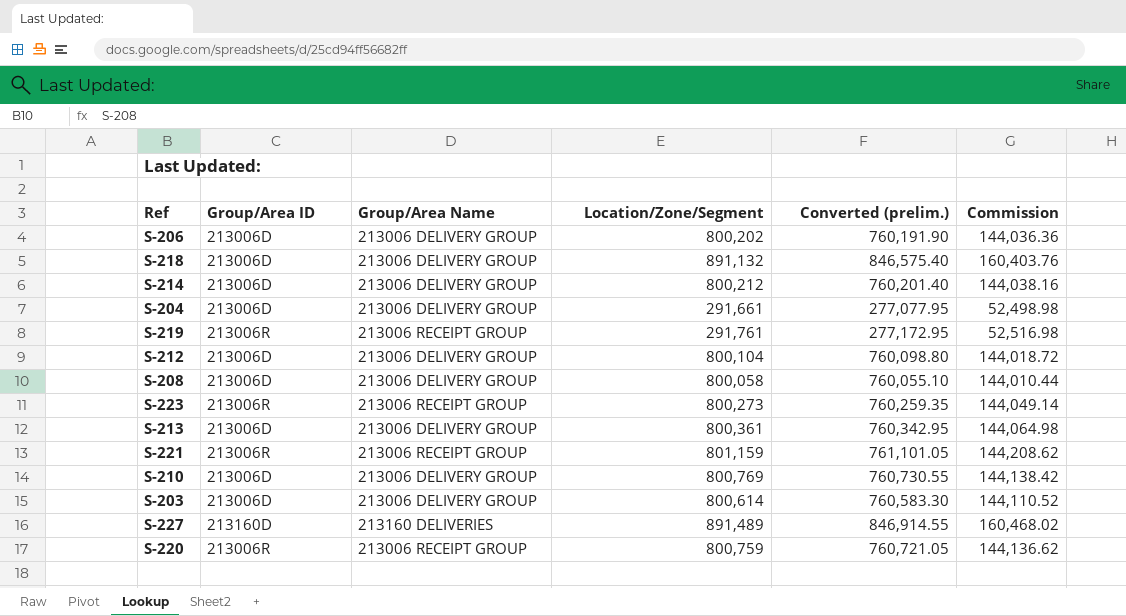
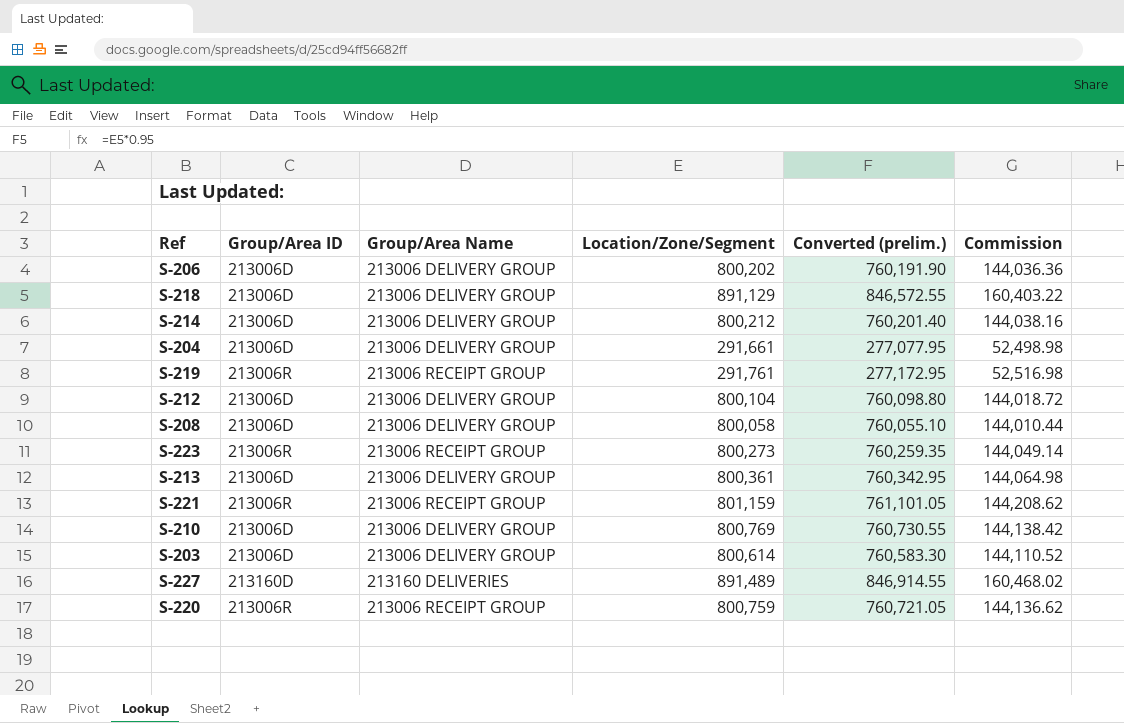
S-218 | Location/Zone/Segment: 891,132 -> 891,129
S-218 | Converted (prelim.): 846,575.40 -> 846,572.55
S-218 | Commission: 160,403.76 -> 160,403.22

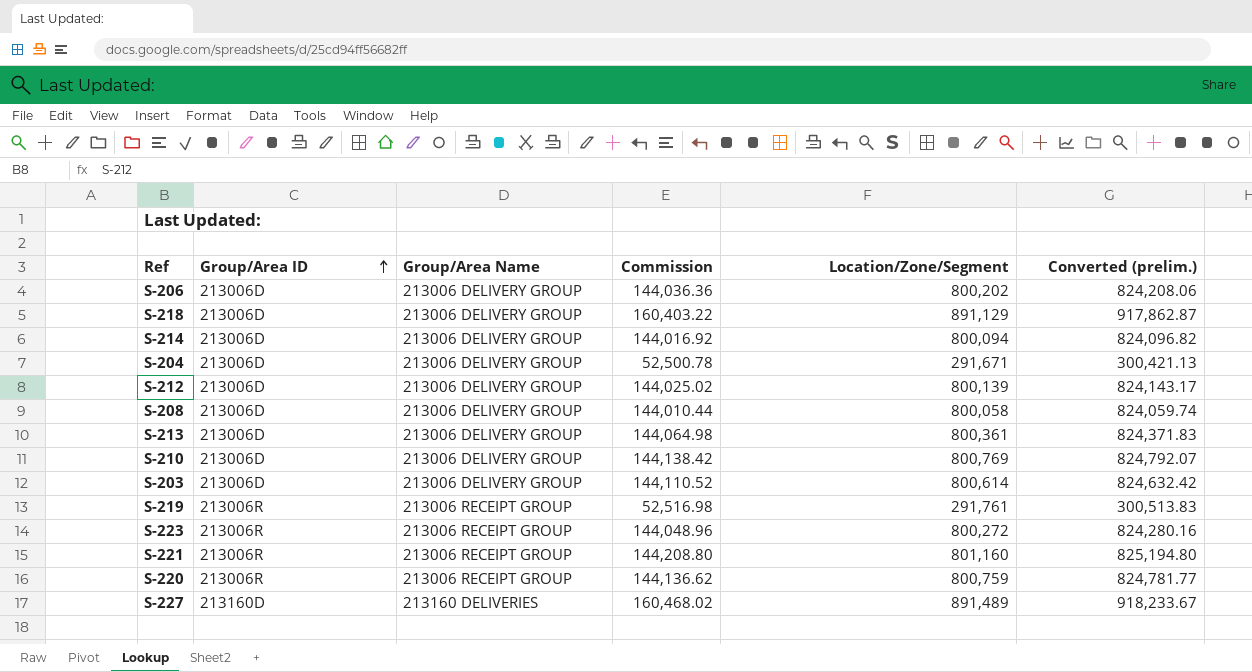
row order: none -> Group/Area ID ascending
column Commission | position: 6 -> 4
column Converted (prelim.) | formula: [Location/Zone/Segment] * 0.95 -> [Location/Zone/Segment] * 1.03
S-214 | Commission: 144,038.16 -> 144,016.92
S-214 | Location/Zone/Segment: 800,212 -> 800,094
S-204 | Commission: 52,498.98 -> 52,500.78
S-204 | Location/Zone/Segment: 291,661 -> 291,671
S-212 | Commission: 144,018.72 -> 144,025.02
S-212 | Location/Zone/Segment: 800,104 -> 800,139
S-223 | Commission: 144,049.14 -> 144,048.96
S-223 | Location/Zone/Segment: 800,273 -> 800,272
S-221 | Commission: 144,208.62 -> 144,208.80
S-221 | Location/Zone/Segment: 801,159 -> 801,160

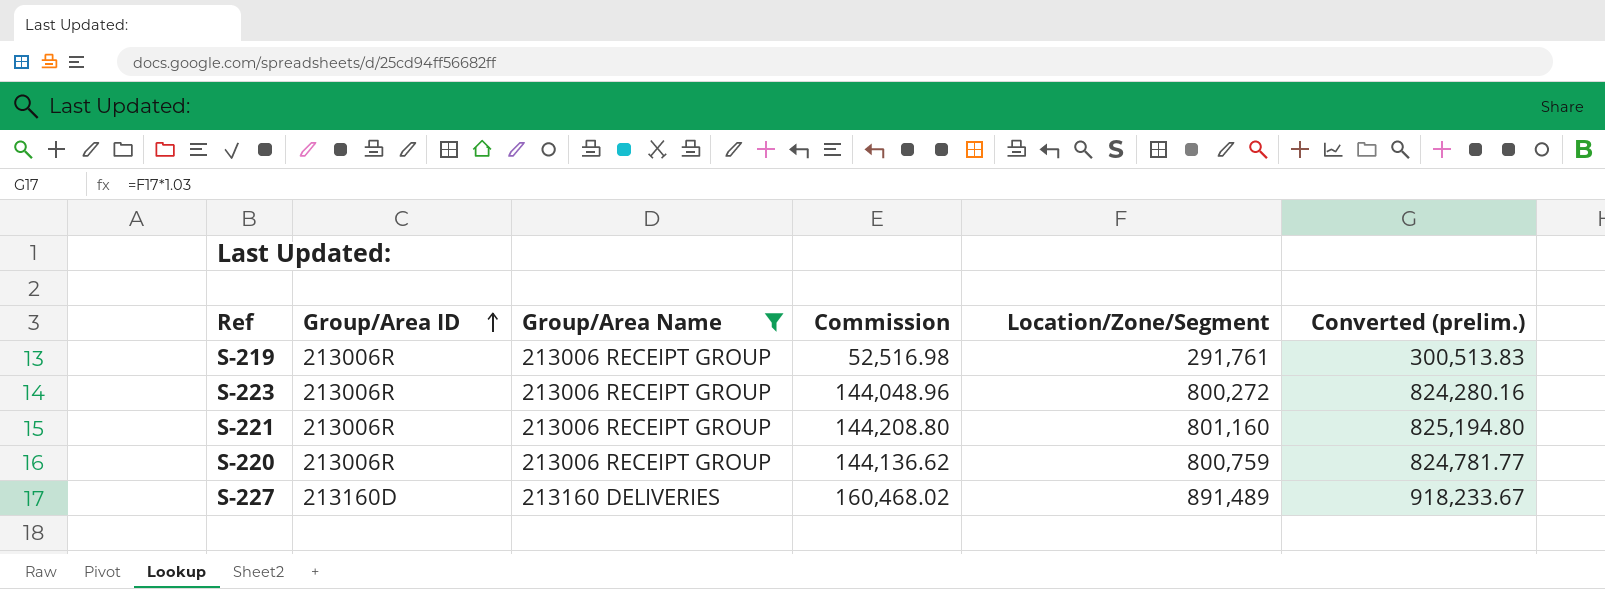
filter: none -> Group/Area Name != 213006 DELIVERY GROUP

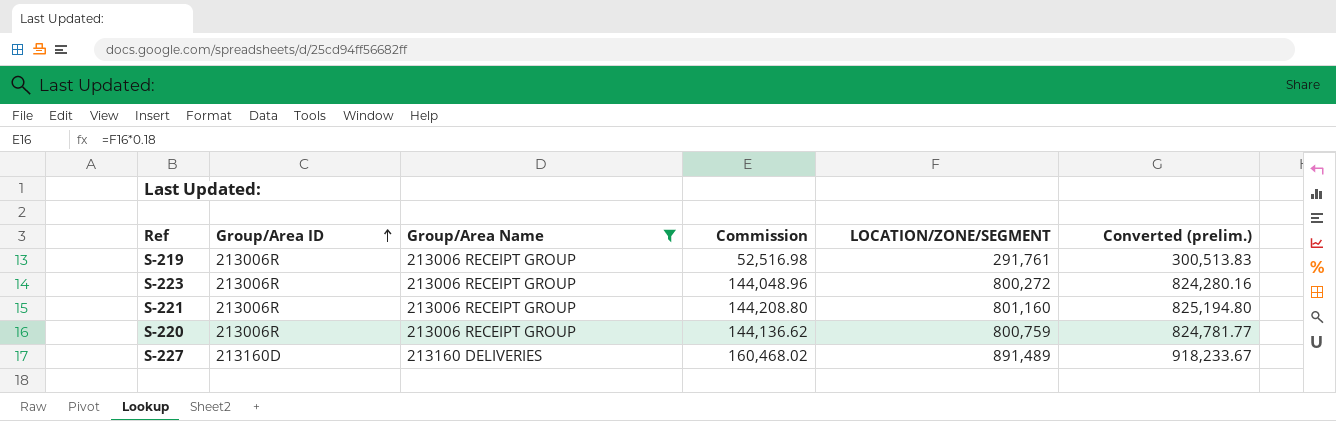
column name: Location/Zone/Segment -> LOCATION/ZONE/SEGMENT

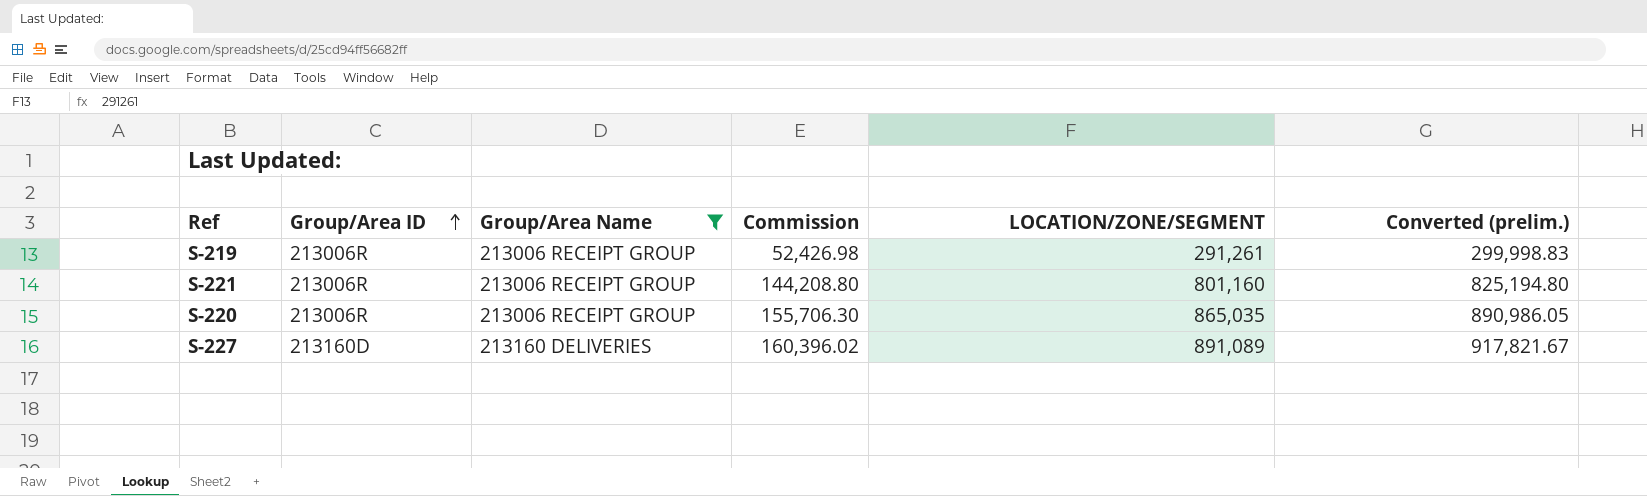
row S-223: 213006R | 213006 RECEIPT GROUP | 144,048.96 | 800,272 | 824,280.16 -> none
S-219 | Commission: 52,516.98 -> 52,426.98
S-219 | LOCATION/ZONE/SEGMENT: 291,761 -> 291,261
S-219 | Converted (prelim.): 300,513.83 -> 299,998.83
S-220 | Commission: 144,136.62 -> 155,706.30
S-220 | LOCATION/ZONE/SEGMENT: 800,759 -> 865,035
S-220 | Converted (prelim.): 824,781.77 -> 890,986.05
S-227 | Commission: 160,468.02 -> 160,396.02
S-227 | LOCATION/ZONE/SEGMENT: 891,489 -> 891,089
S-227 | Converted (prelim.): 918,233.67 -> 917,821.67

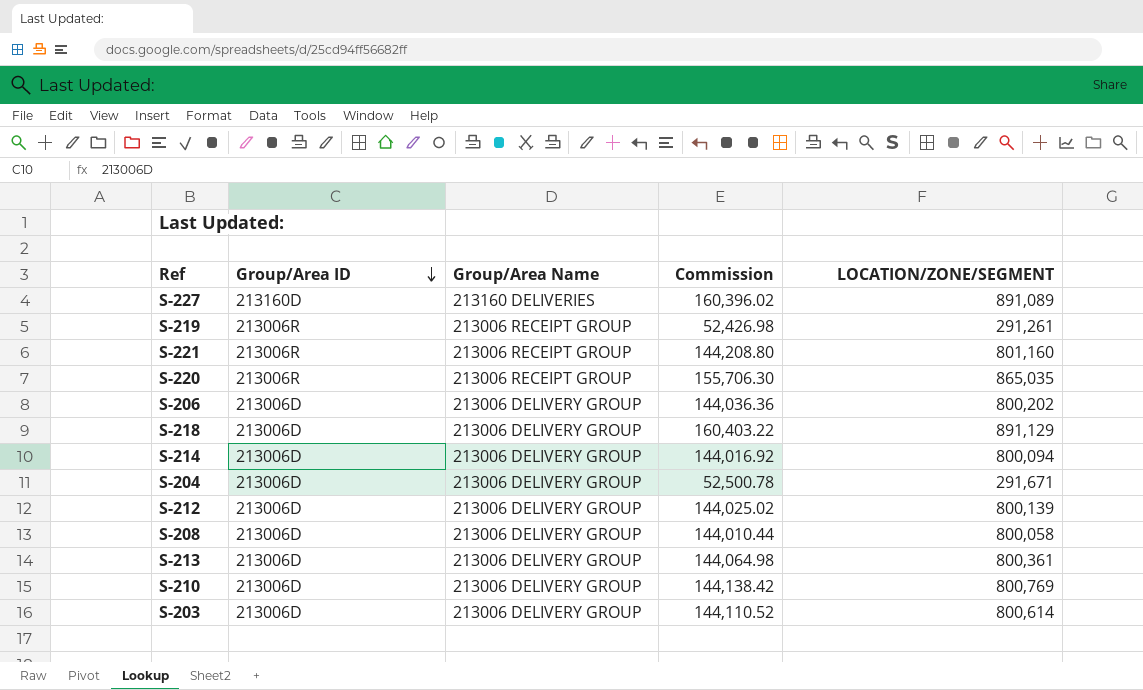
filter: Group/Area Name != 213006 DELIVERY GROUP -> none
row order: Group/Area ID ascending -> Group/Area ID descending
column Converted (prelim.) | formula: [LOCATION/ZONE/SEGMENT] * 1.03 -> none

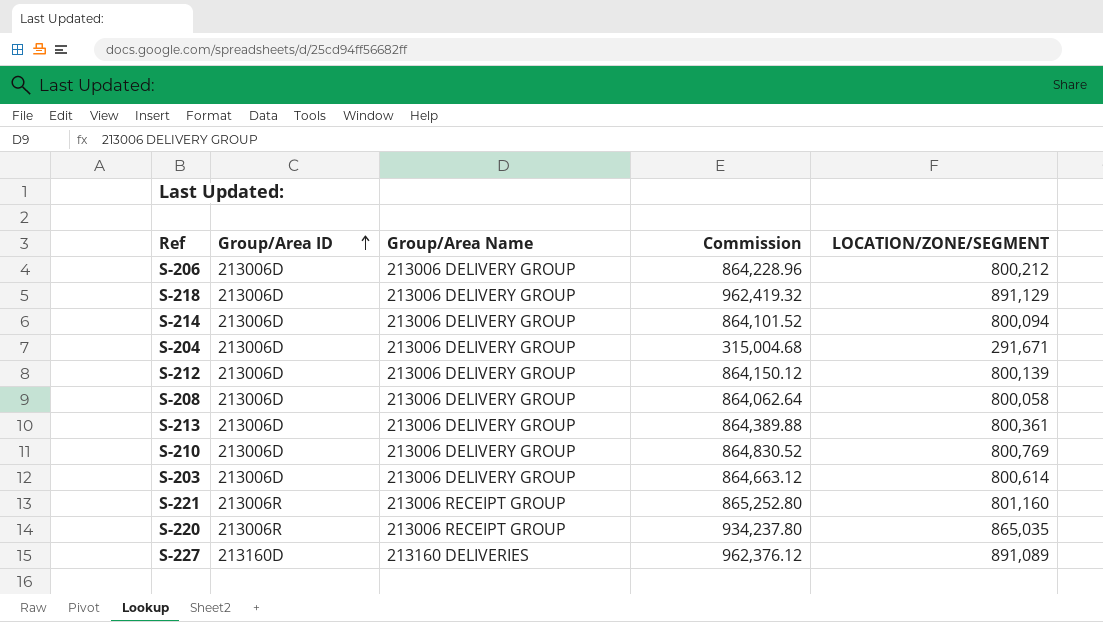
row order: Group/Area ID descending -> Group/Area ID ascending
column Commission | formula: [LOCATION/ZONE/SEGMENT] * 0.18 -> [LOCATION/ZONE/SEGMENT] * 1.08
row S-219: 213006R | 213006 RECEIPT GROUP | 52,426.98 | 291,261 -> none
S-206 | LOCATION/ZONE/SEGMENT: 800,202 -> 800,212

